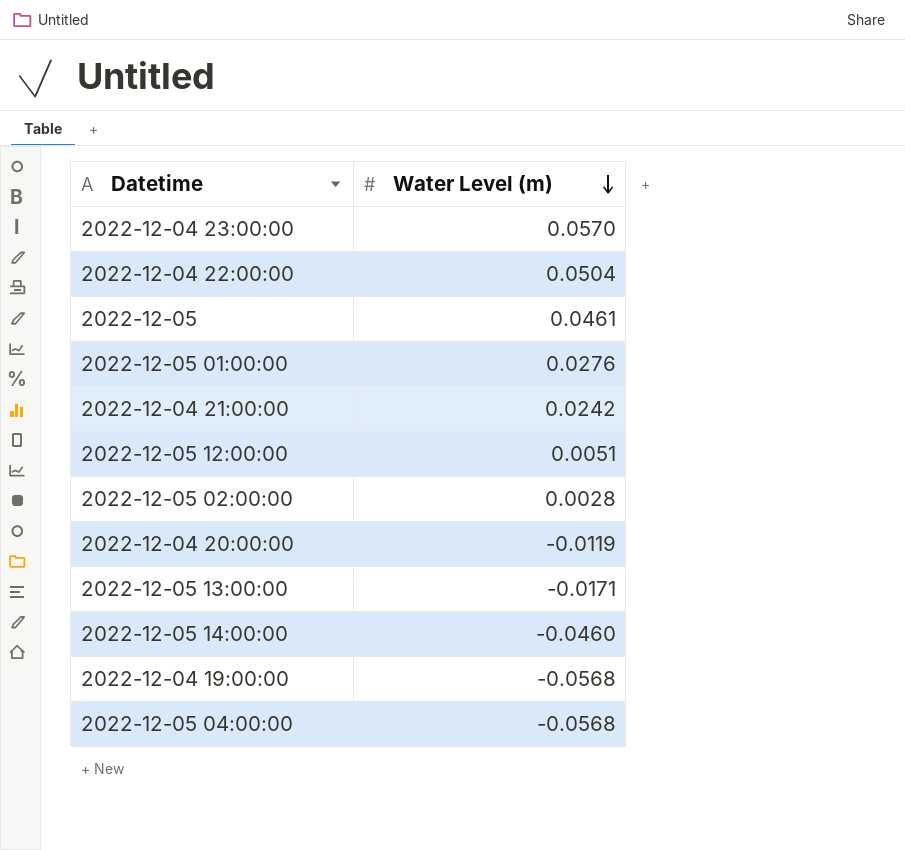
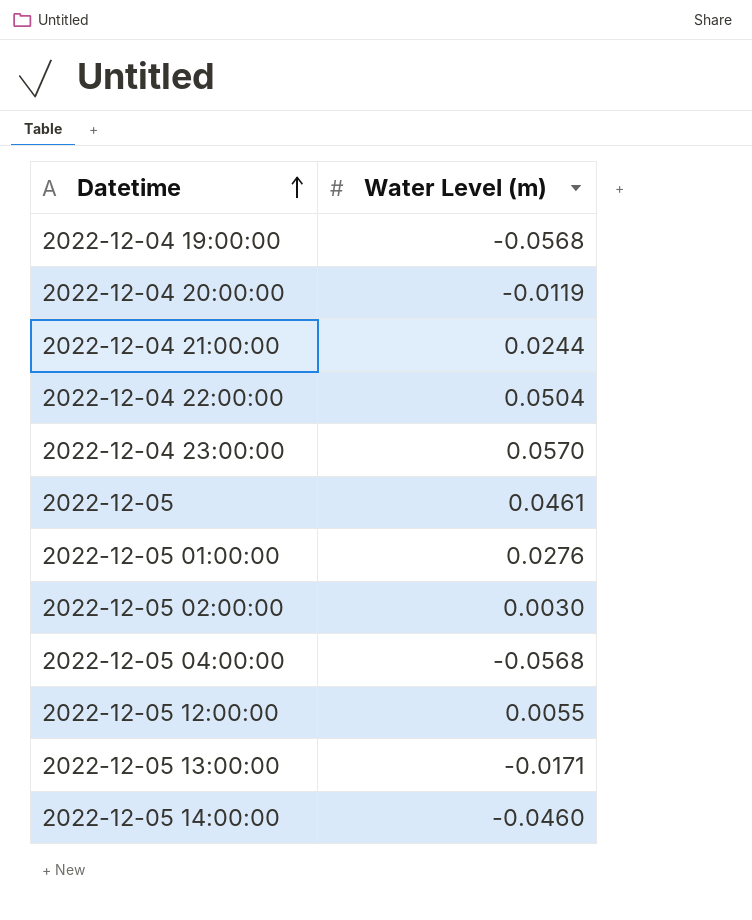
row order: Water Level (m) descending -> Datetime ascending
2022-12-04 21:00:00 | Water Level (m): 0.0242 -> 0.0244
2022-12-05 02:00:00 | Water Level (m): 0.0028 -> 0.0030
2022-12-05 12:00:00 | Water Level (m): 0.0051 -> 0.0055

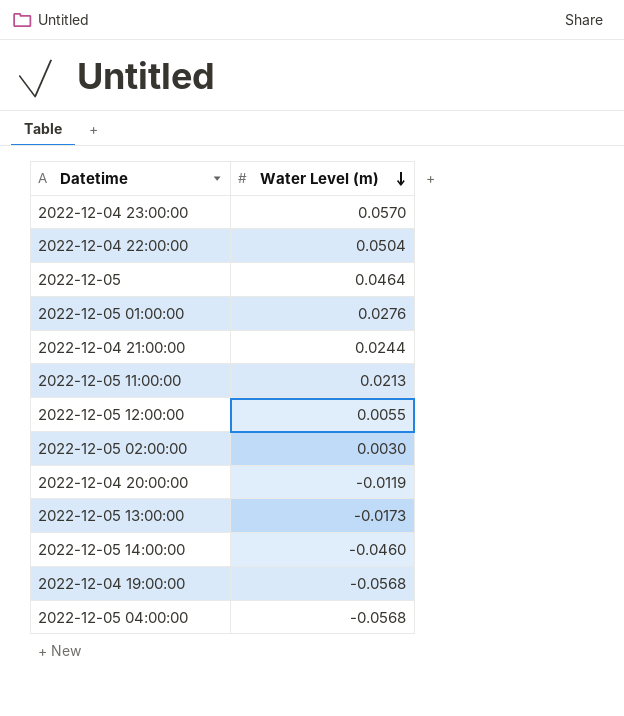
row order: Datetime ascending -> Water Level (m) descending
2022-12-05 | Water Level (m): 0.0461 -> 0.0464
row 2022-12-05 11:00:00: none -> 0.0213
2022-12-05 13:00:00 | Water Level (m): -0.0171 -> -0.0173

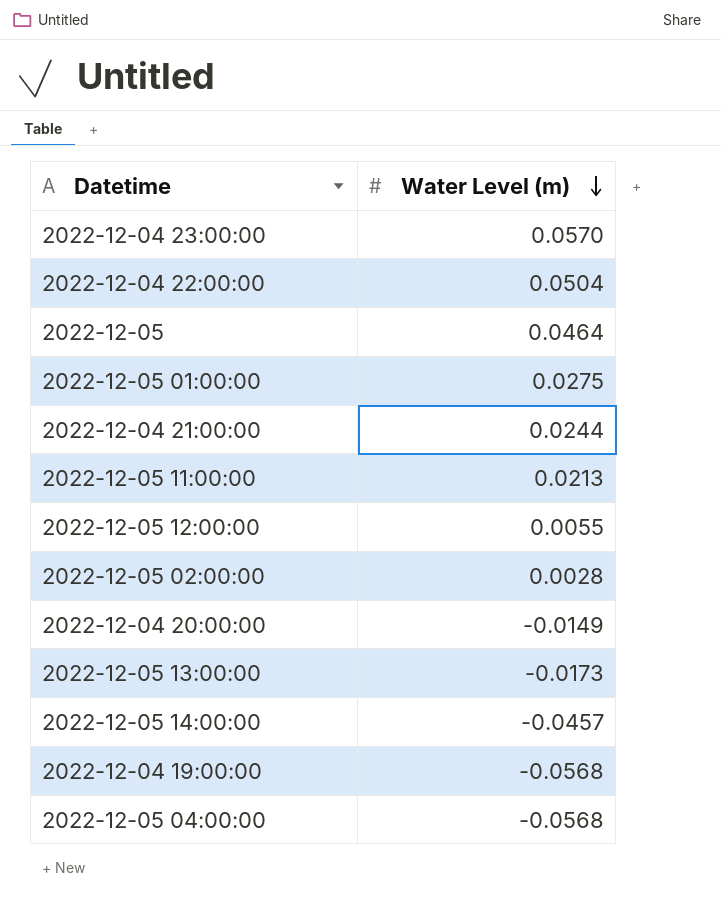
2022-12-05 01:00:00 | Water Level (m): 0.0276 -> 0.0275
2022-12-05 02:00:00 | Water Level (m): 0.0030 -> 0.0028
2022-12-04 20:00:00 | Water Level (m): -0.0119 -> -0.0149
2022-12-05 14:00:00 | Water Level (m): -0.0460 -> -0.0457

